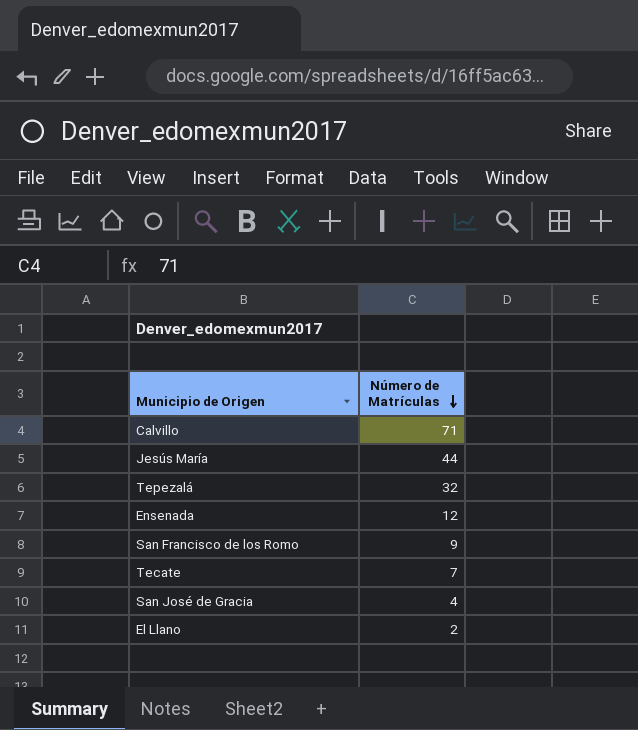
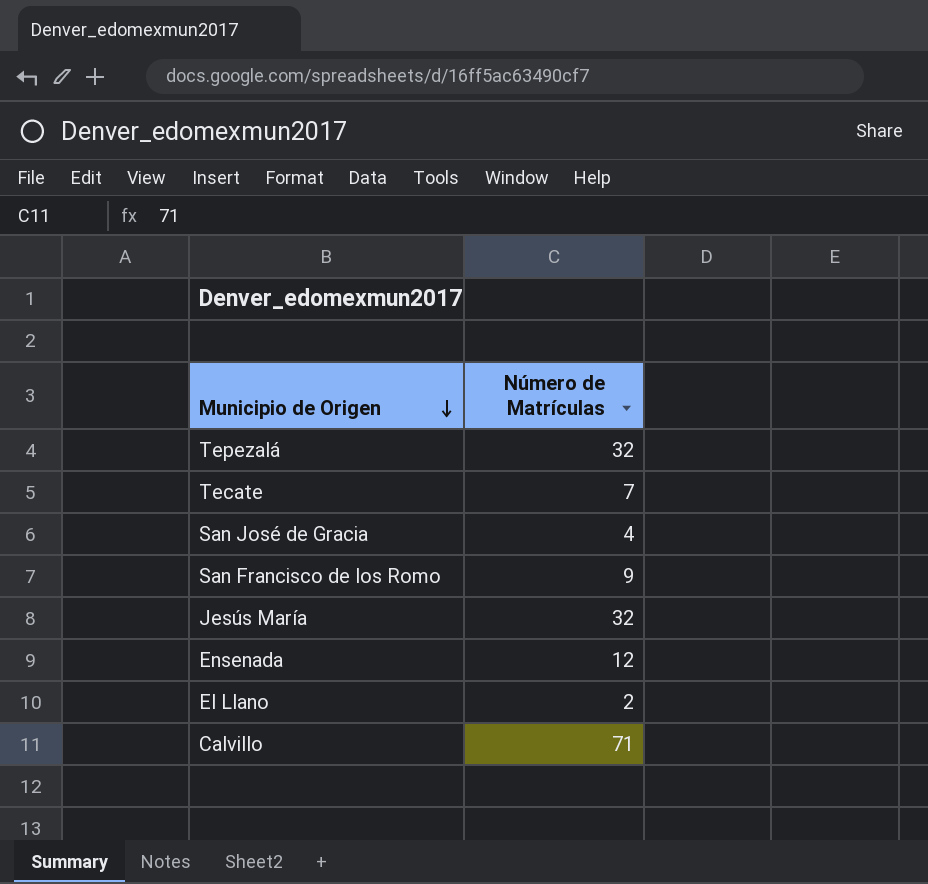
row order: Número de Matrículas descending -> Municipio de Origen descending
Jesús María | Número de Matrículas: 44 -> 32

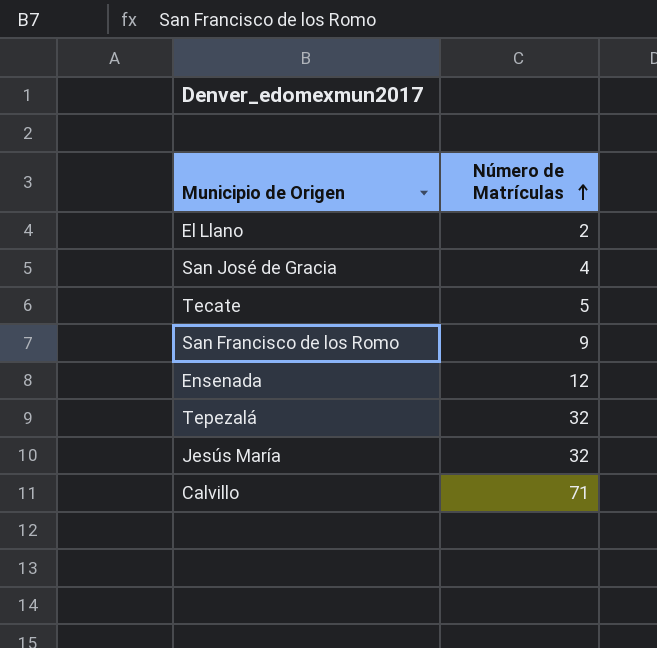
row order: Municipio de Origen descending -> Número de Matrículas ascending
Tecate | Número de Matrículas: 7 -> 5

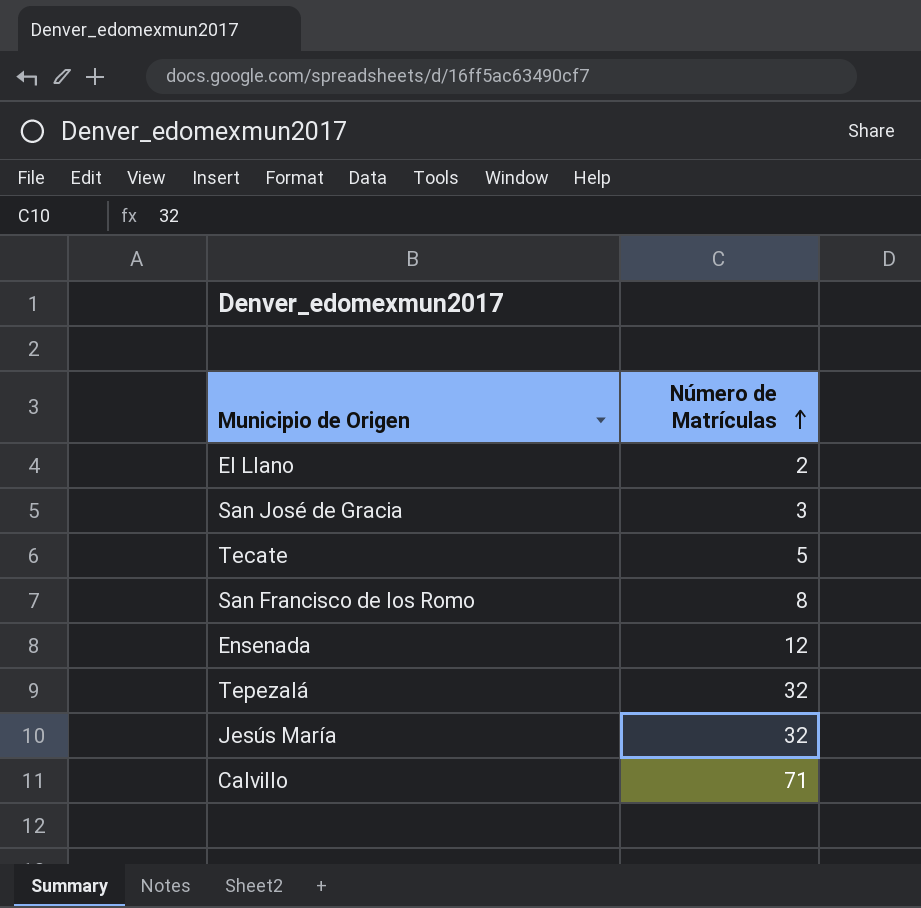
San José de Gracia | Número de Matrículas: 4 -> 3
San Francisco de los Romo | Número de Matrículas: 9 -> 8

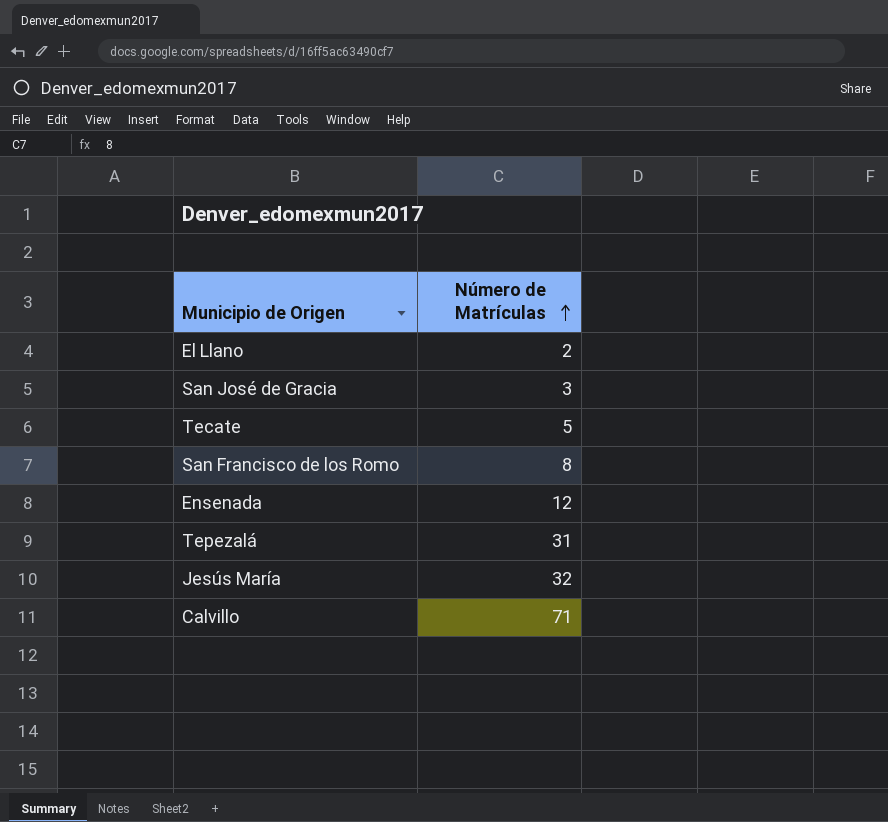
Tepezalá | Número de Matrículas: 32 -> 31

